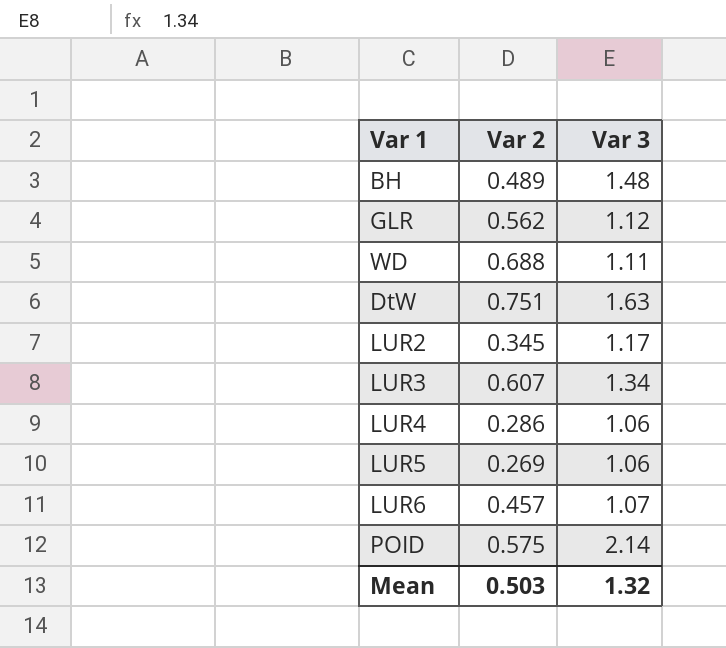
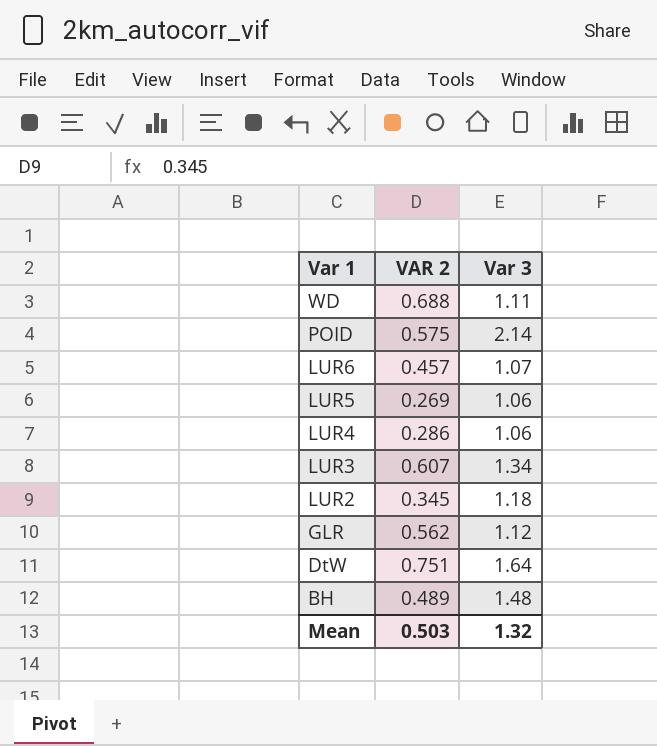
row order: none -> Var 1 descending
column name: Var 2 -> VAR 2
LUR2 | Var 3: 1.17 -> 1.18
DtW | Var 3: 1.63 -> 1.64

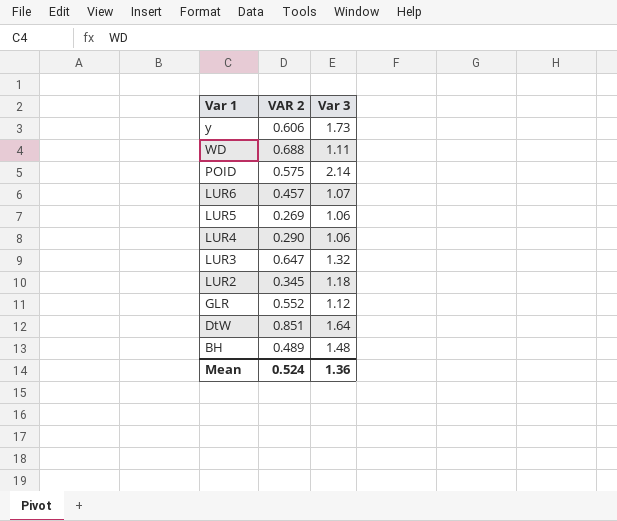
row y: none -> 0.606 | 1.73
LUR4 | VAR 2: 0.286 -> 0.290
LUR3 | VAR 2: 0.607 -> 0.647
LUR3 | Var 3: 1.34 -> 1.32
GLR | VAR 2: 0.562 -> 0.552
DtW | VAR 2: 0.751 -> 0.851
Mean | VAR 2: 0.503 -> 0.524
Mean | Var 3: 1.32 -> 1.36

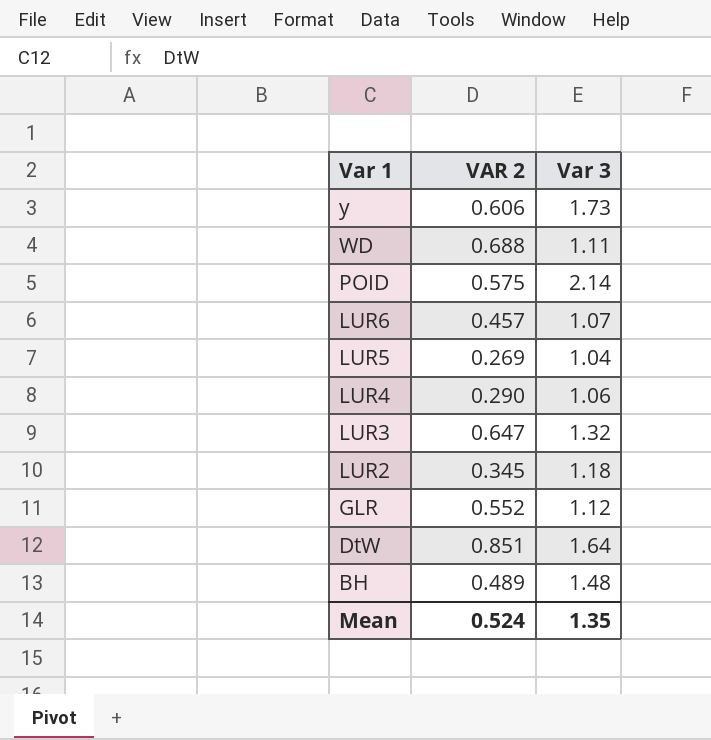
LUR5 | Var 3: 1.06 -> 1.04
Mean | Var 3: 1.36 -> 1.35

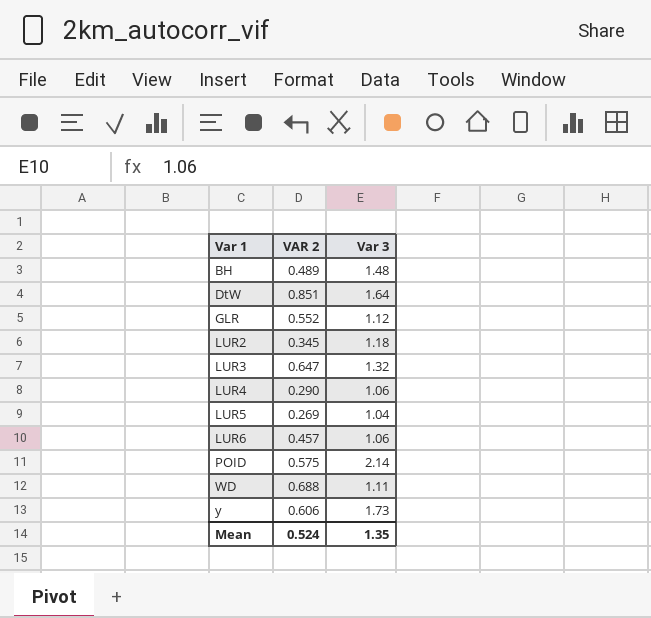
row order: Var 1 descending -> Var 1 ascending
LUR6 | Var 3: 1.07 -> 1.06

